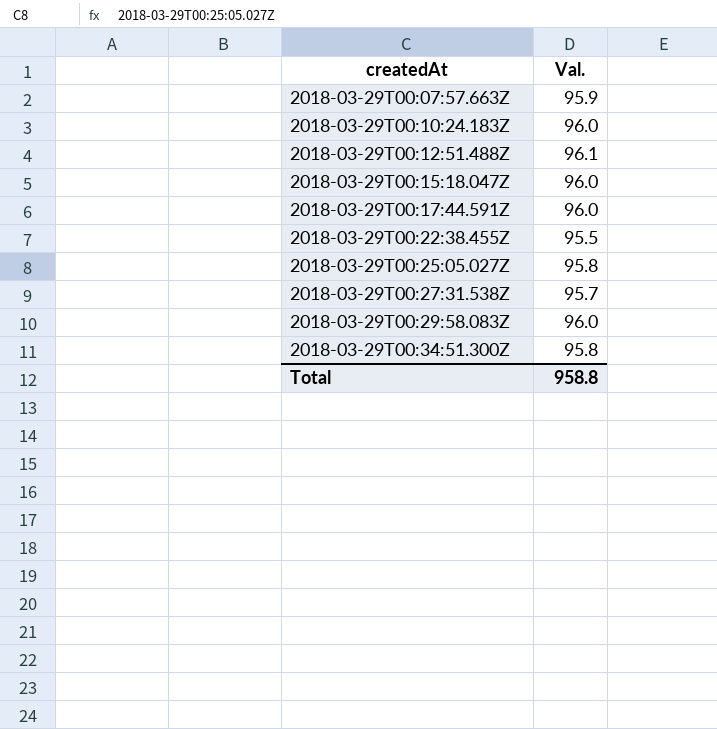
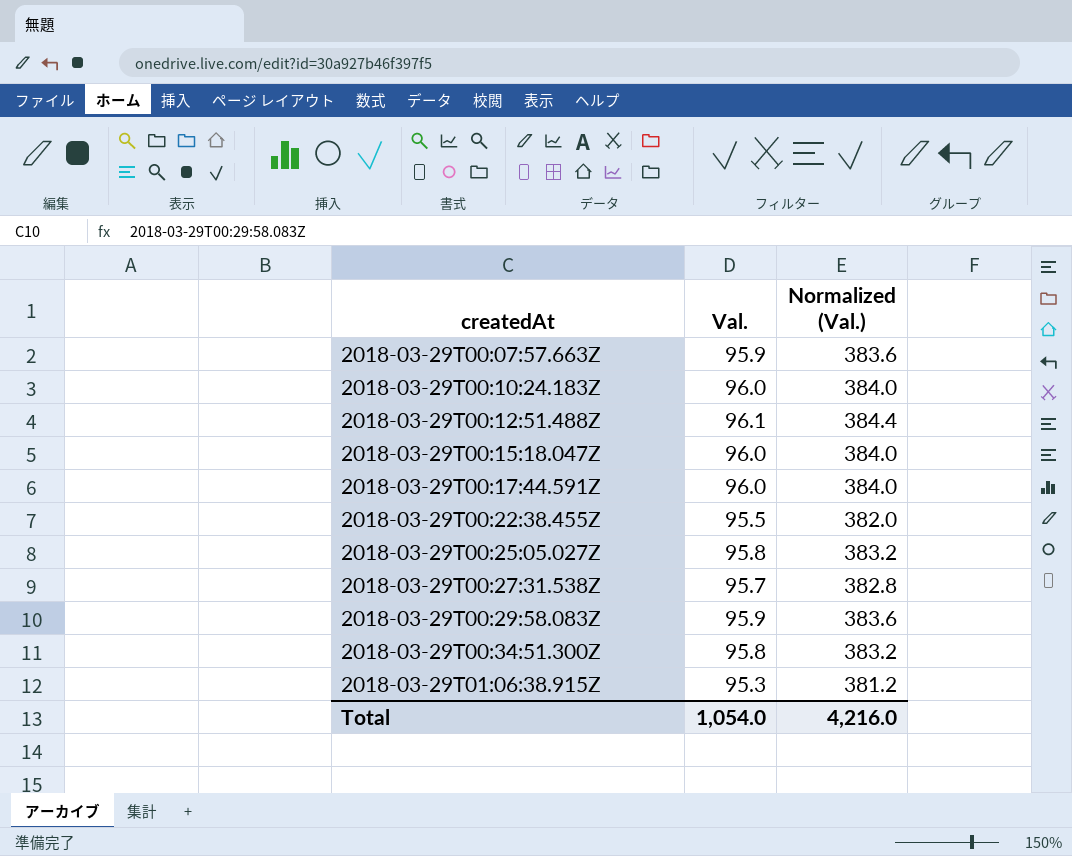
column Normalized (Val.) | formula: none -> [Val.] * 4
2018-03-29T00:29:58.083Z | Val.: 96.0 -> 95.9
row 2018-03-29T01:06:38.915Z: none -> 95.3 | 381.2
Total | Val.: 958.8 -> 1,054.0

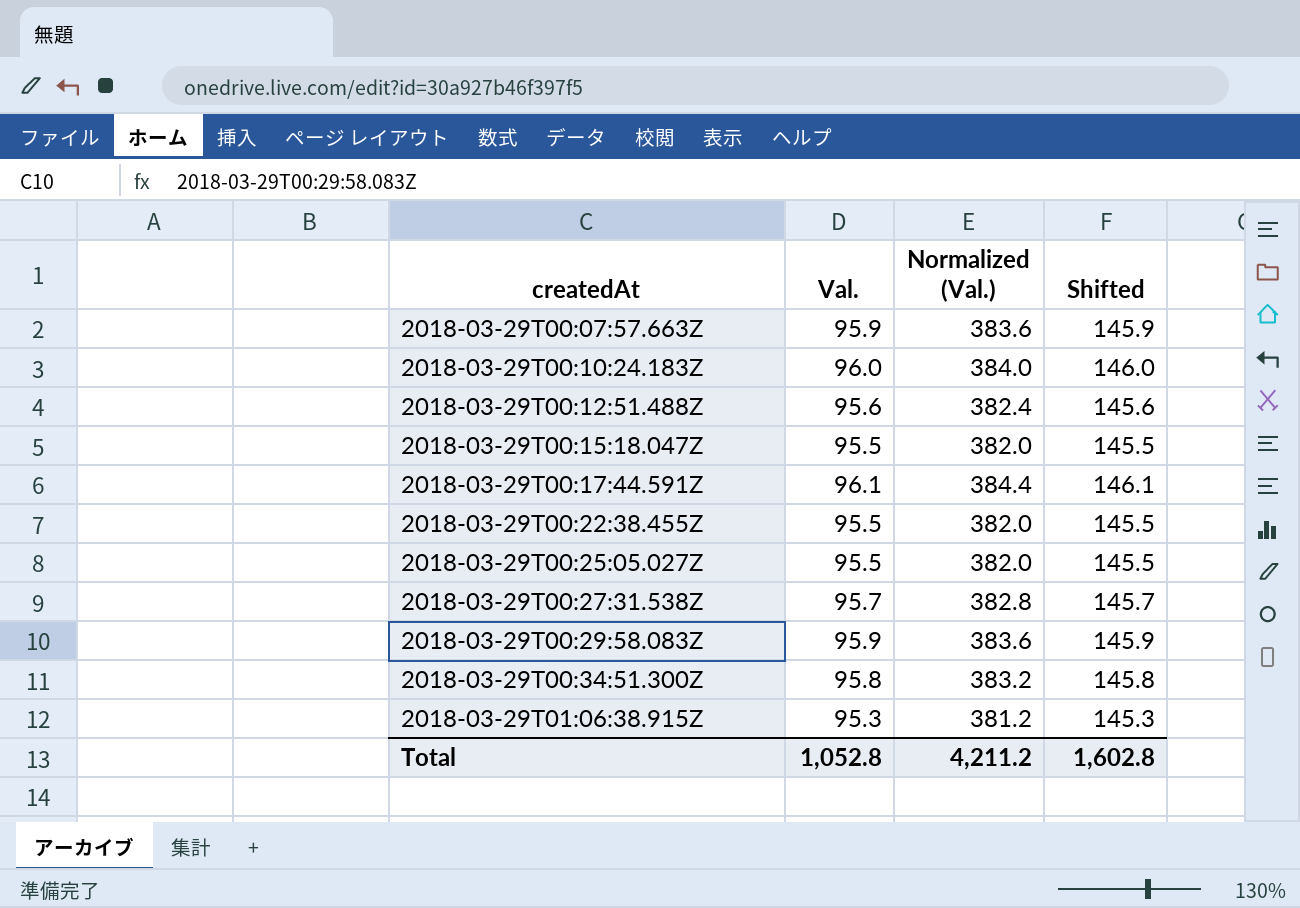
column Shifted | formula: none -> [Val.] + 50
2018-03-29T00:12:51.488Z | Val.: 96.1 -> 95.6
2018-03-29T00:12:51.488Z | Normalized (Val.): 384.4 -> 382.4
2018-03-29T00:15:18.047Z | Val.: 96.0 -> 95.5
2018-03-29T00:15:18.047Z | Normalized (Val.): 384.0 -> 382.0
2018-03-29T00:17:44.591Z | Val.: 96.0 -> 96.1
2018-03-29T00:17:44.591Z | Normalized (Val.): 384.0 -> 384.4
2018-03-29T00:25:05.027Z | Val.: 95.8 -> 95.5
2018-03-29T00:25:05.027Z | Normalized (Val.): 383.2 -> 382.0
Total | Val.: 1,054.0 -> 1,052.8
Total | Normalized (Val.): 4,216.0 -> 4,211.2

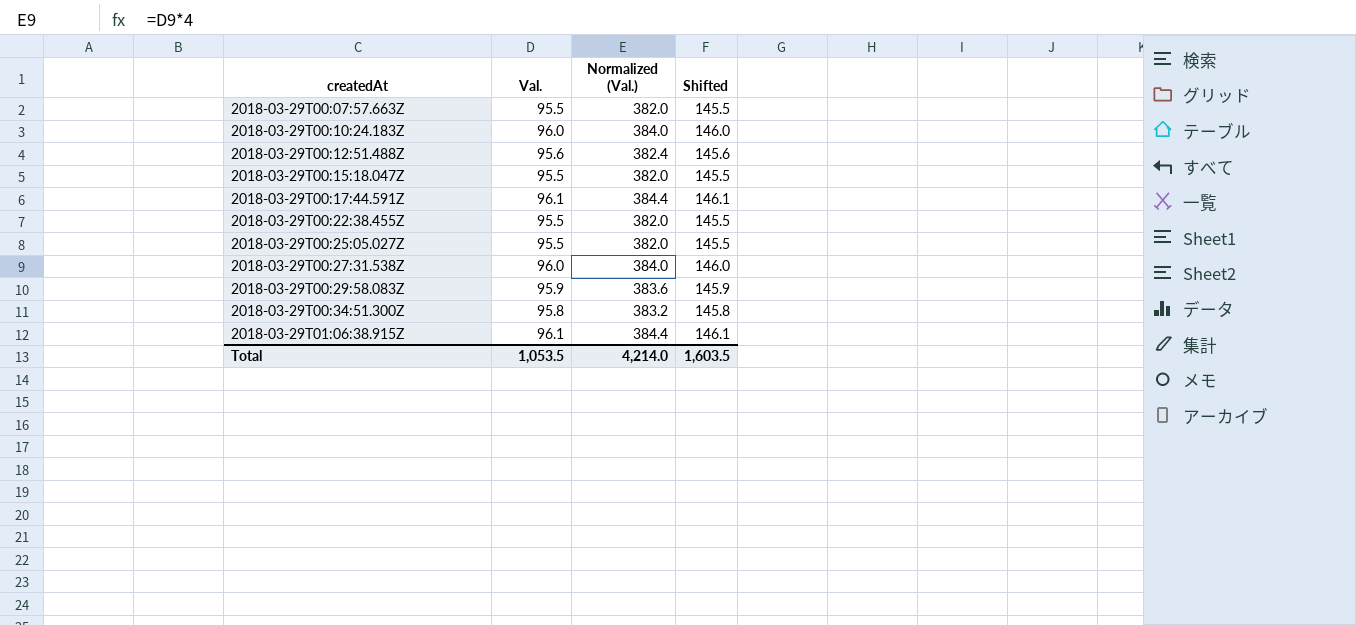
2018-03-29T00:07:57.663Z | Val.: 95.9 -> 95.5
2018-03-29T00:07:57.663Z | Normalized (Val.): 383.6 -> 382.0
2018-03-29T00:07:57.663Z | Shifted: 145.9 -> 145.5
2018-03-29T00:27:31.538Z | Val.: 95.7 -> 96.0
2018-03-29T00:27:31.538Z | Normalized (Val.): 382.8 -> 384.0
2018-03-29T00:27:31.538Z | Shifted: 145.7 -> 146.0
2018-03-29T01:06:38.915Z | Val.: 95.3 -> 96.1
2018-03-29T01:06:38.915Z | Normalized (Val.): 381.2 -> 384.4
2018-03-29T01:06:38.915Z | Shifted: 145.3 -> 146.1
Total | Val.: 1,052.8 -> 1,053.5
Total | Normalized (Val.): 4,211.2 -> 4,214.0
Total | Shifted: 1,602.8 -> 1,603.5

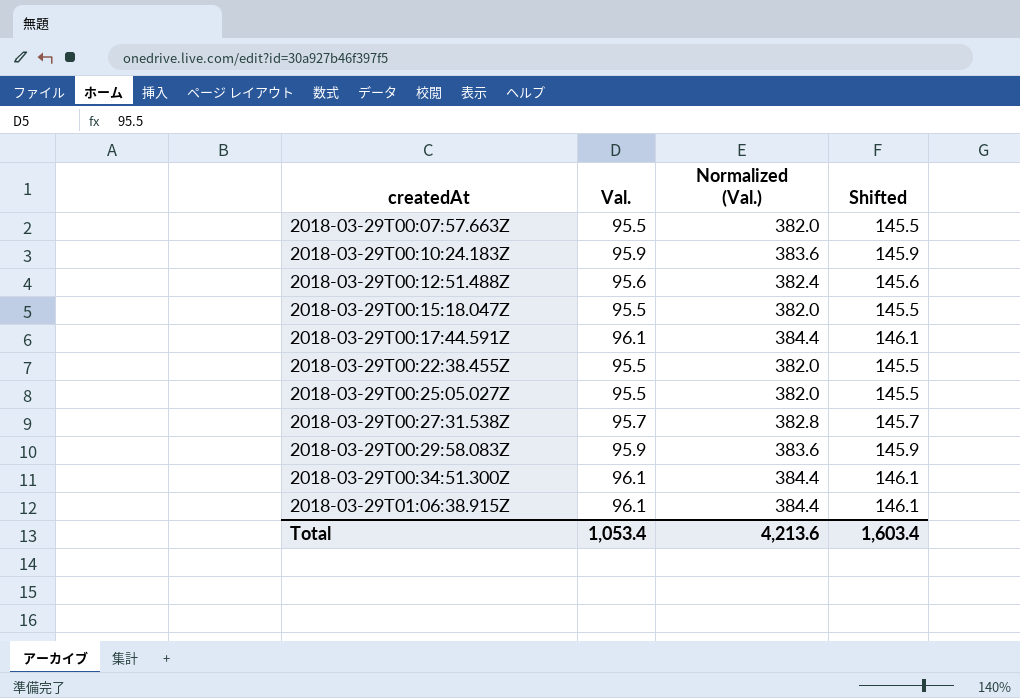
2018-03-29T00:10:24.183Z | Val.: 96.0 -> 95.9
2018-03-29T00:10:24.183Z | Normalized (Val.): 384.0 -> 383.6
2018-03-29T00:10:24.183Z | Shifted: 146.0 -> 145.9
2018-03-29T00:27:31.538Z | Val.: 96.0 -> 95.7
2018-03-29T00:27:31.538Z | Normalized (Val.): 384.0 -> 382.8
2018-03-29T00:27:31.538Z | Shifted: 146.0 -> 145.7
2018-03-29T00:34:51.300Z | Val.: 95.8 -> 96.1
2018-03-29T00:34:51.300Z | Normalized (Val.): 383.2 -> 384.4
2018-03-29T00:34:51.300Z | Shifted: 145.8 -> 146.1
Total | Val.: 1,053.5 -> 1,053.4
Total | Normalized (Val.): 4,214.0 -> 4,213.6
Total | Shifted: 1,603.5 -> 1,603.4

